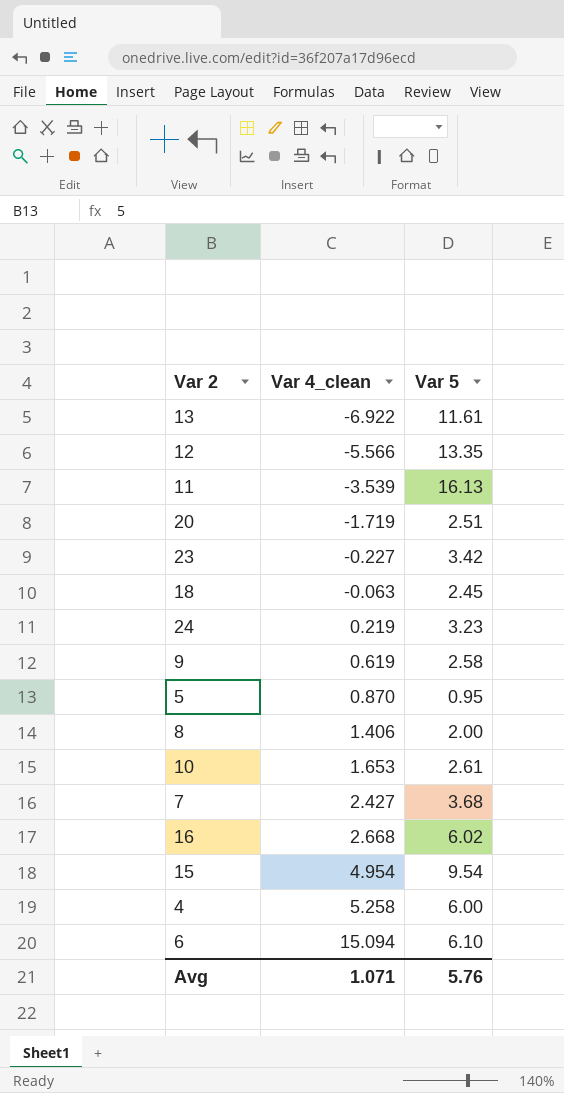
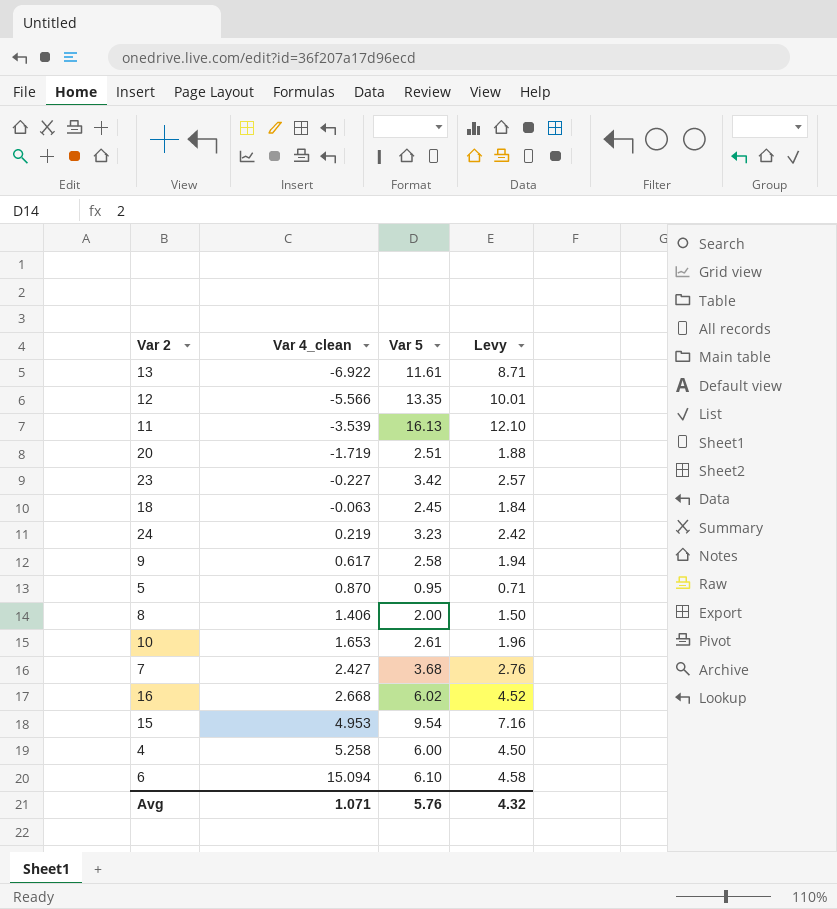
column Levy | formula: none -> [Var 5] * 0.75
9 | Var 4_clean: 0.619 -> 0.617
15 | Var 4_clean: 4.954 -> 4.953

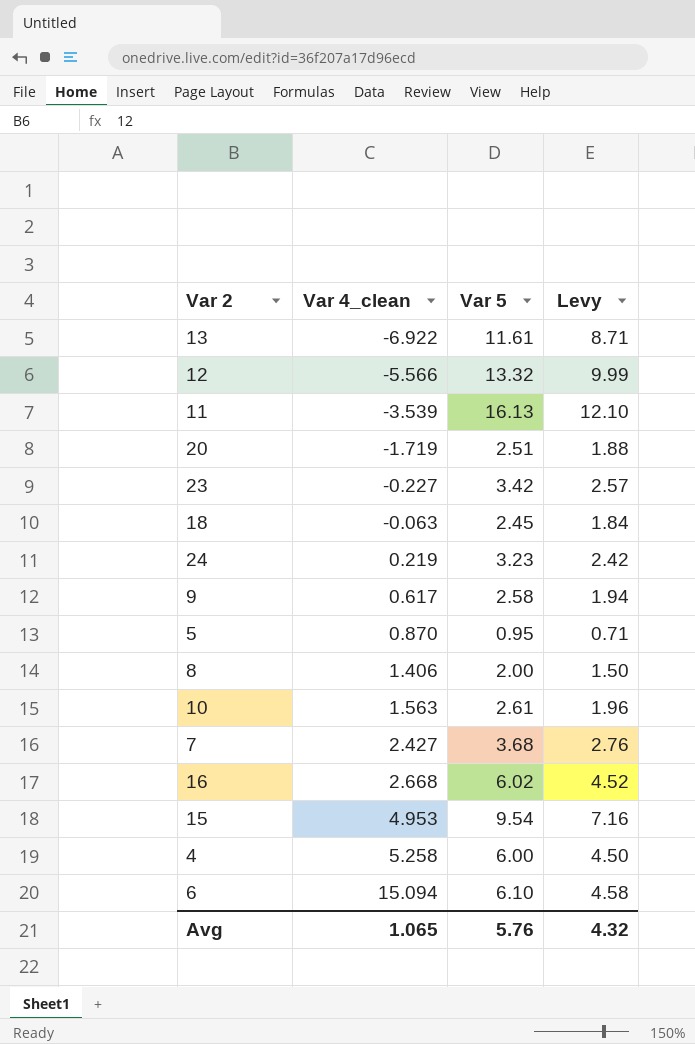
12 | Var 5: 13.35 -> 13.32
12 | Levy: 10.01 -> 9.99
10 | Var 4_clean: 1.653 -> 1.563
Avg | Var 4_clean: 1.071 -> 1.065

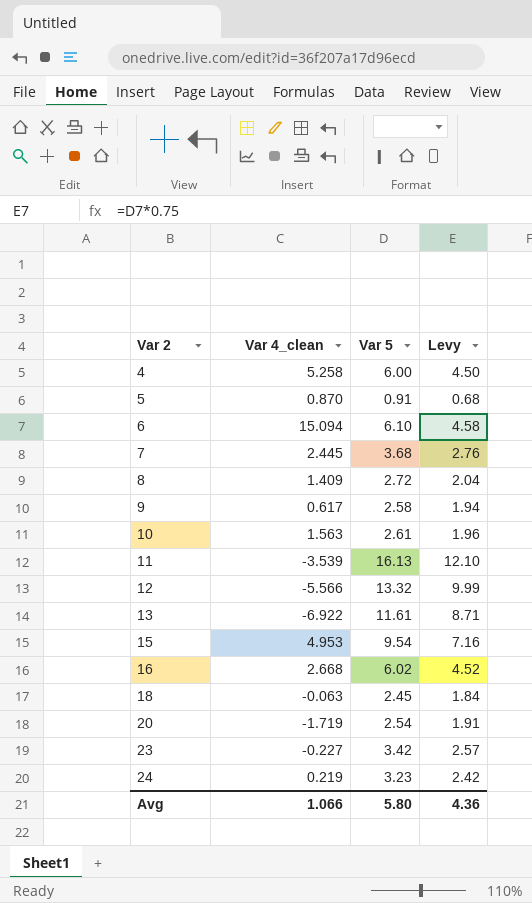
row order: Var 4_clean ascending -> Var 2 ascending
5 | Var 5: 0.95 -> 0.91
5 | Levy: 0.71 -> 0.68
7 | Var 4_clean: 2.427 -> 2.445
8 | Var 4_clean: 1.406 -> 1.409
8 | Var 5: 2.00 -> 2.72
8 | Levy: 1.50 -> 2.04
20 | Var 5: 2.51 -> 2.54
20 | Levy: 1.88 -> 1.91
Avg | Var 4_clean: 1.065 -> 1.066
Avg | Var 5: 5.76 -> 5.80
Avg | Levy: 4.32 -> 4.36

